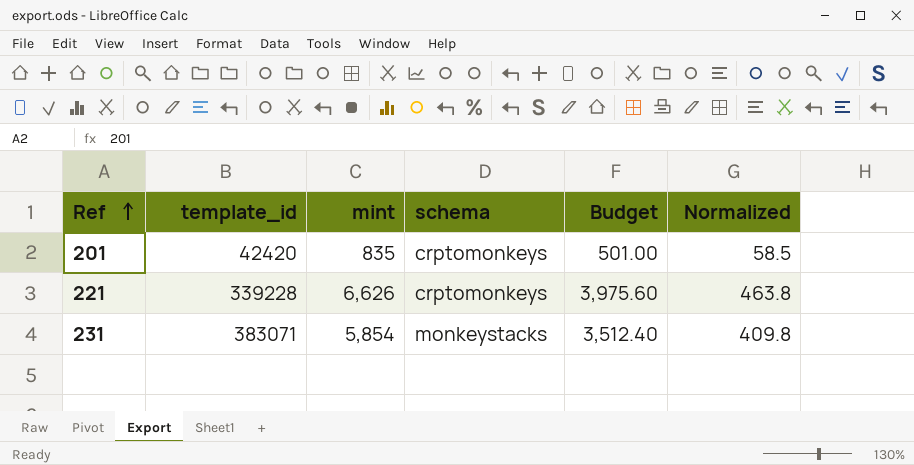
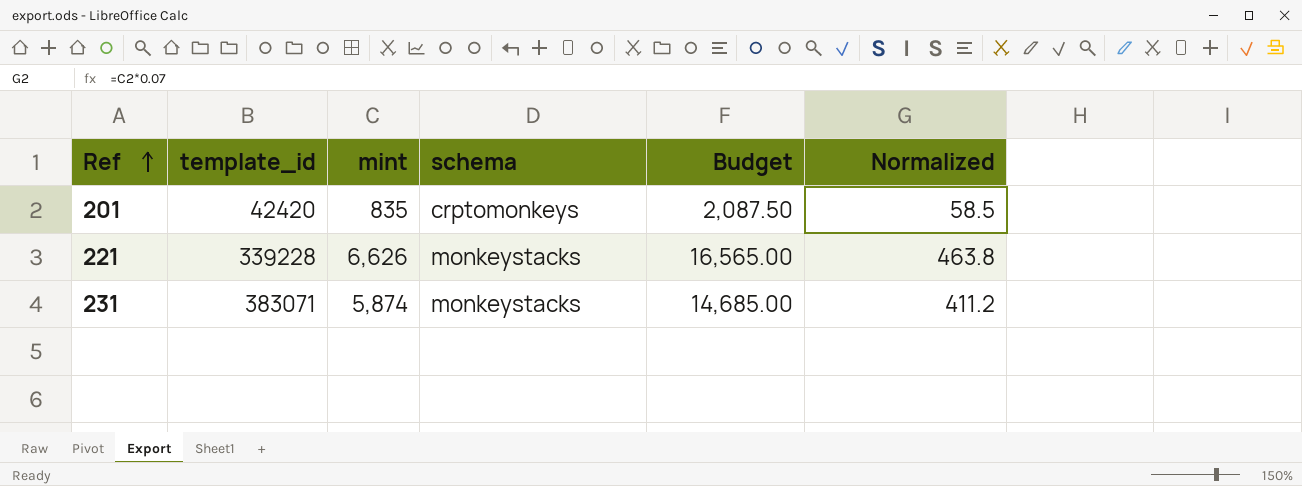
column Budget | formula: [mint] * 0.6 -> [mint] * 2.5
221 | schema: crptomonkeys -> monkeystacks
231 | mint: 5,854 -> 5,874
231 | Normalized: 409.8 -> 411.2

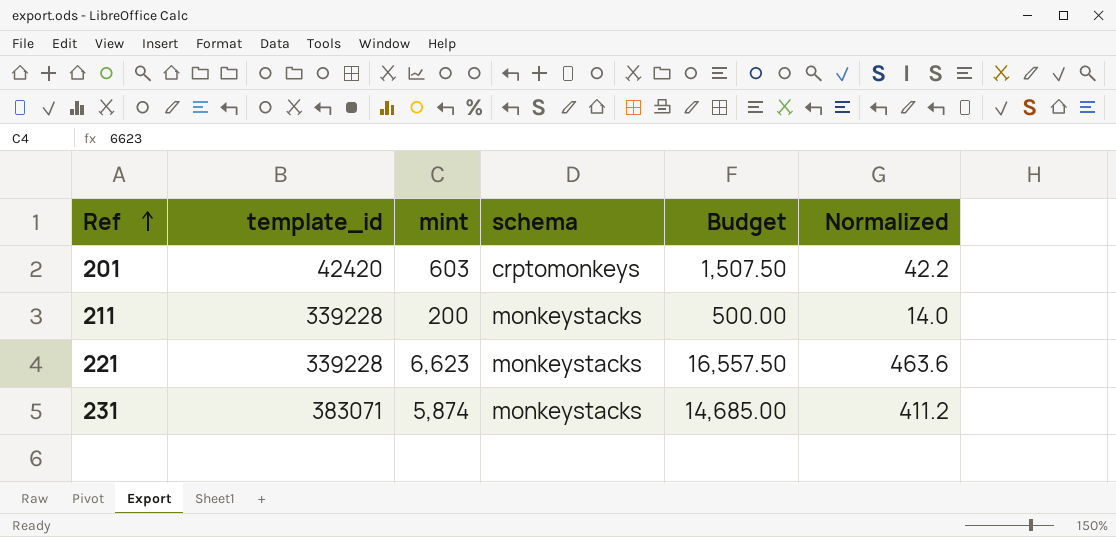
201 | mint: 835 -> 603
201 | Budget: 2,087.50 -> 1,507.50
201 | Normalized: 58.5 -> 42.2
row 211: none -> 339228 | 200 | monkeystacks | 500.00 | 14.0
221 | mint: 6,626 -> 6,623
221 | Budget: 16,565.00 -> 16,557.50
221 | Normalized: 463.8 -> 463.6

